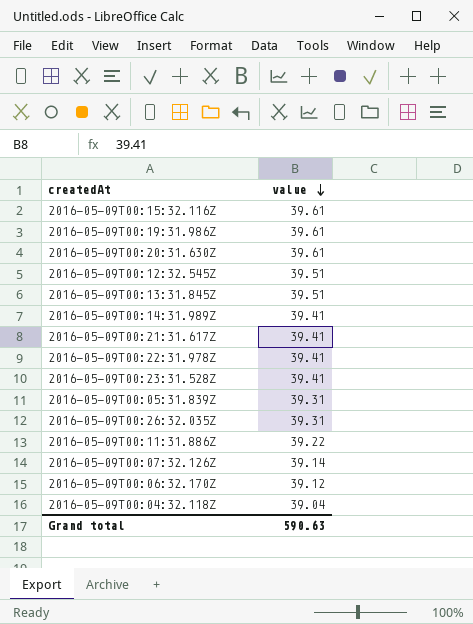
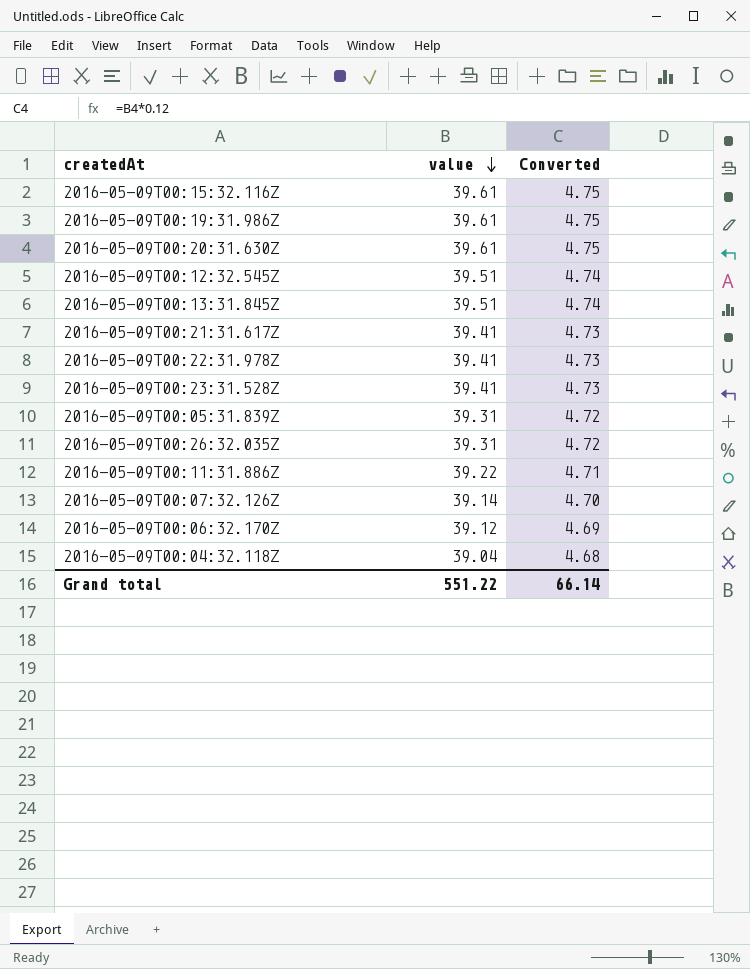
column Converted | formula: none -> [value] * 0.12
row 2016-05-09T00:14:31.989Z: 39.41 -> none
Grand total | value: 590.63 -> 551.22

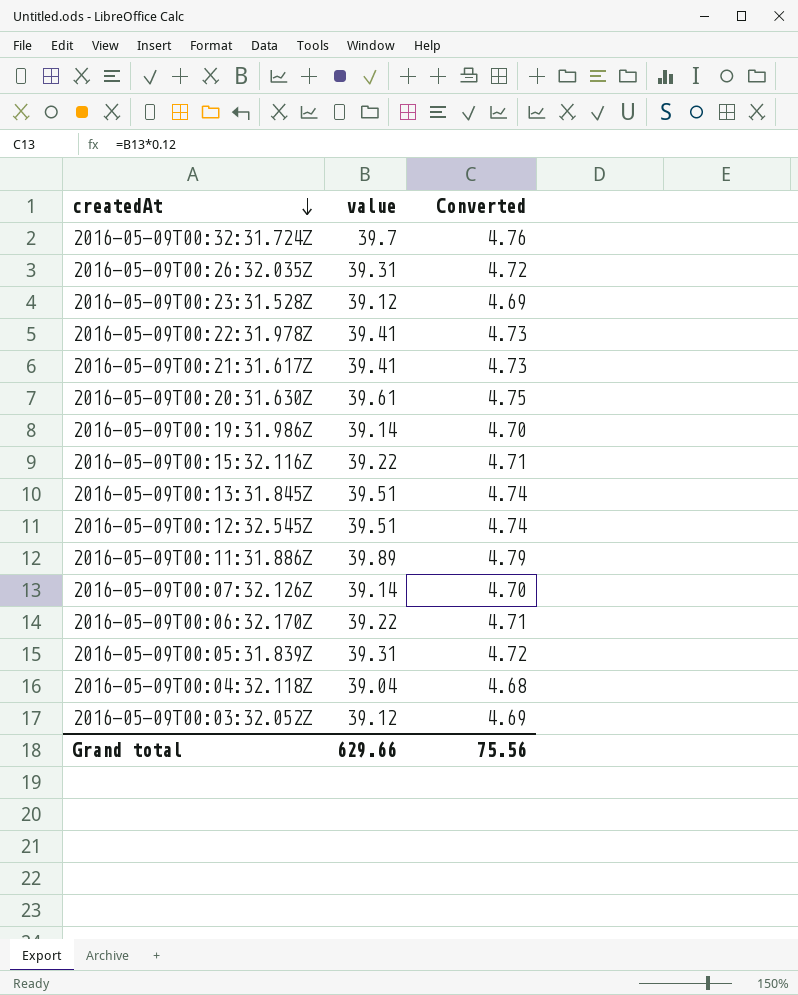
row order: value descending -> createdAt descending
row 2016-05-09T00:32:31.724Z: none -> 39.7 | 4.76
2016-05-09T00:23:31.528Z | value: 39.41 -> 39.12
2016-05-09T00:23:31.528Z | Converted: 4.73 -> 4.69
2016-05-09T00:19:31.986Z | value: 39.61 -> 39.14
2016-05-09T00:19:31.986Z | Converted: 4.75 -> 4.70
2016-05-09T00:15:32.116Z | value: 39.61 -> 39.22
2016-05-09T00:15:32.116Z | Converted: 4.75 -> 4.71
2016-05-09T00:11:31.886Z | value: 39.22 -> 39.89
2016-05-09T00:11:31.886Z | Converted: 4.71 -> 4.79
2016-05-09T00:06:32.170Z | value: 39.12 -> 39.22
2016-05-09T00:06:32.170Z | Converted: 4.69 -> 4.71
row 2016-05-09T00:03:32.052Z: none -> 39.12 | 4.69
Grand total | value: 551.22 -> 629.66
Grand total | Converted: 66.14 -> 75.56

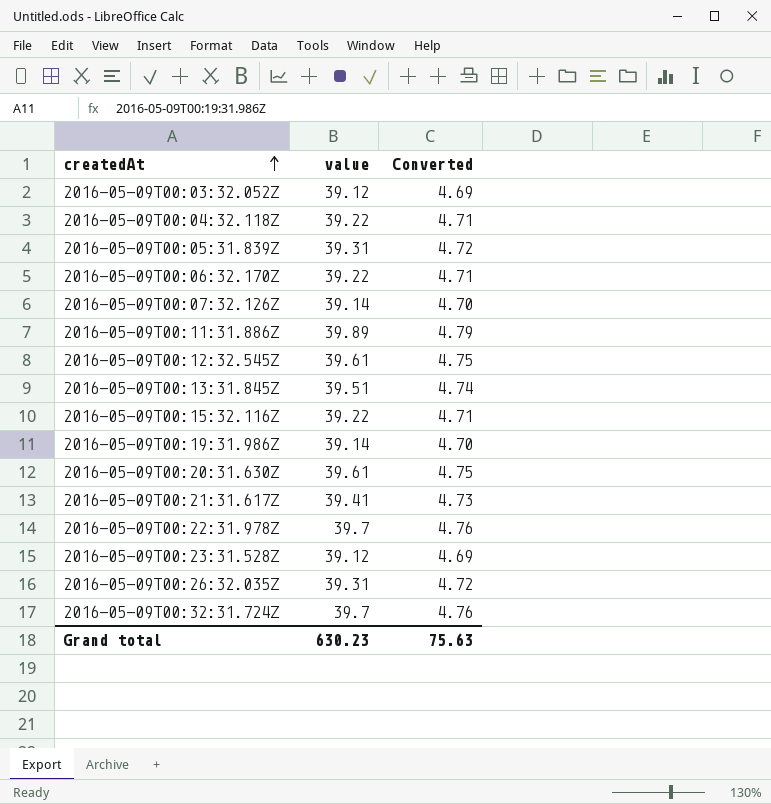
row order: createdAt descending -> createdAt ascending
2016-05-09T00:04:32.118Z | value: 39.04 -> 39.22
2016-05-09T00:04:32.118Z | Converted: 4.68 -> 4.71
2016-05-09T00:12:32.545Z | value: 39.51 -> 39.61
2016-05-09T00:12:32.545Z | Converted: 4.74 -> 4.75
2016-05-09T00:22:31.978Z | value: 39.41 -> 39.7
2016-05-09T00:22:31.978Z | Converted: 4.73 -> 4.76
Grand total | value: 629.66 -> 630.23
Grand total | Converted: 75.56 -> 75.63

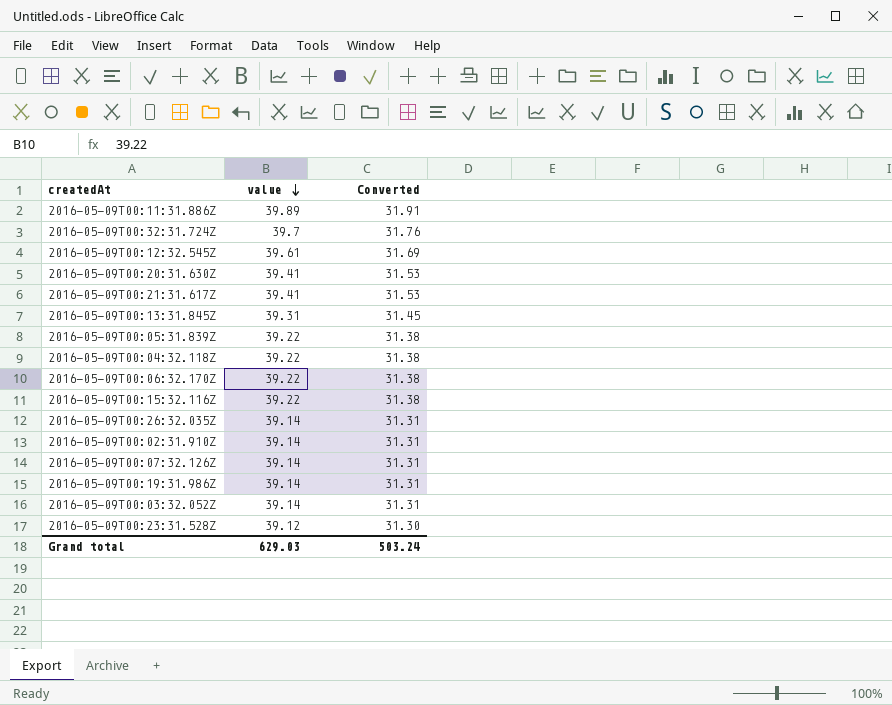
row order: createdAt ascending -> value descending
column Converted | formula: [value] * 0.12 -> [value] * 0.8
row 2016-05-09T00:22:31.978Z: 39.7 | 4.76 -> none
2016-05-09T00:20:31.630Z | value: 39.61 -> 39.41
2016-05-09T00:13:31.845Z | value: 39.51 -> 39.31
2016-05-09T00:05:31.839Z | value: 39.31 -> 39.22
2016-05-09T00:26:32.035Z | value: 39.31 -> 39.14
row 2016-05-09T00:02:31.910Z: none -> 39.14 | 31.31
2016-05-09T00:03:32.052Z | value: 39.12 -> 39.14
Grand total | value: 630.23 -> 629.03
Grand total | Converted: 75.63 -> 503.24

